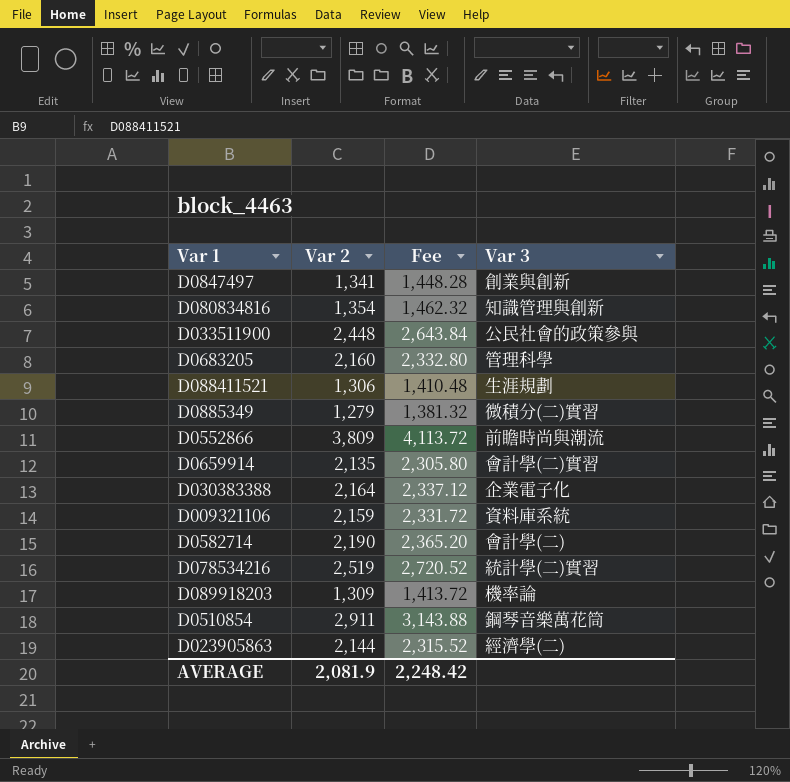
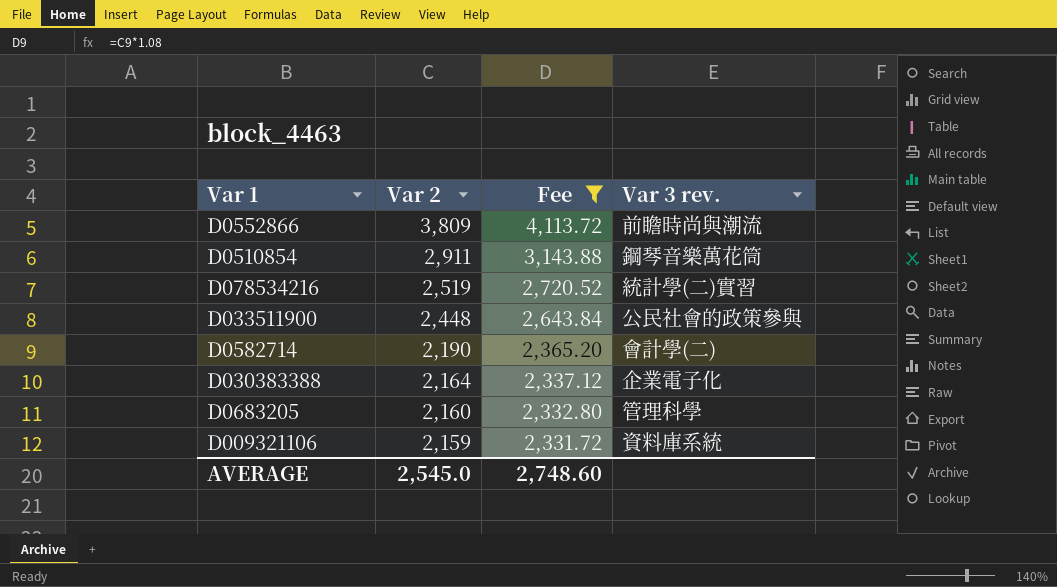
filter: none -> Fee >= 2,331.72
row order: none -> Var 2 descending
column name: Var 3 -> Var 3 rev.
AVERAGE | Var 2: 2,081.9 -> 2,545.0
AVERAGE | Fee: 2,248.42 -> 2,748.60

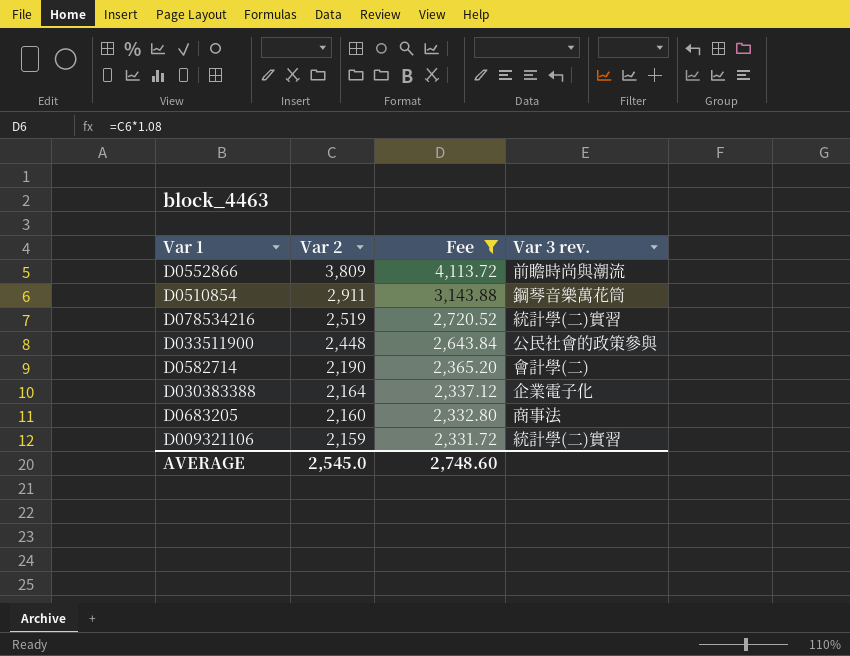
D0683205 | Var 3 rev.: 管理科學 -> 商事法
D009321106 | Var 3 rev.: 資料庫系統 -> 統計學(二)實習

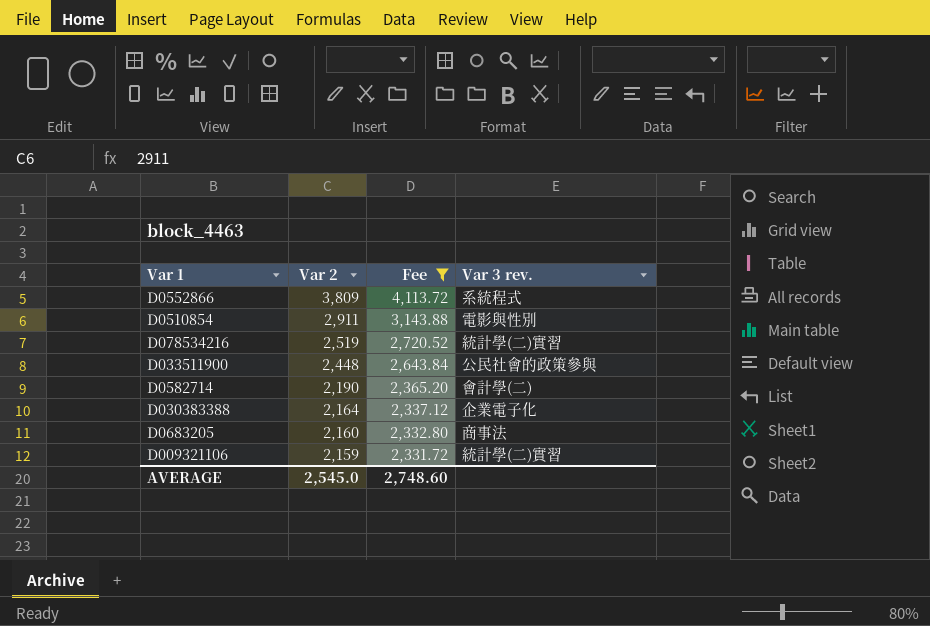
D0552866 | Var 3 rev.: 前瞻時尚與潮流 -> 系統程式
D0510854 | Var 3 rev.: 鋼琴音樂萬花筒 -> 電影與性別

